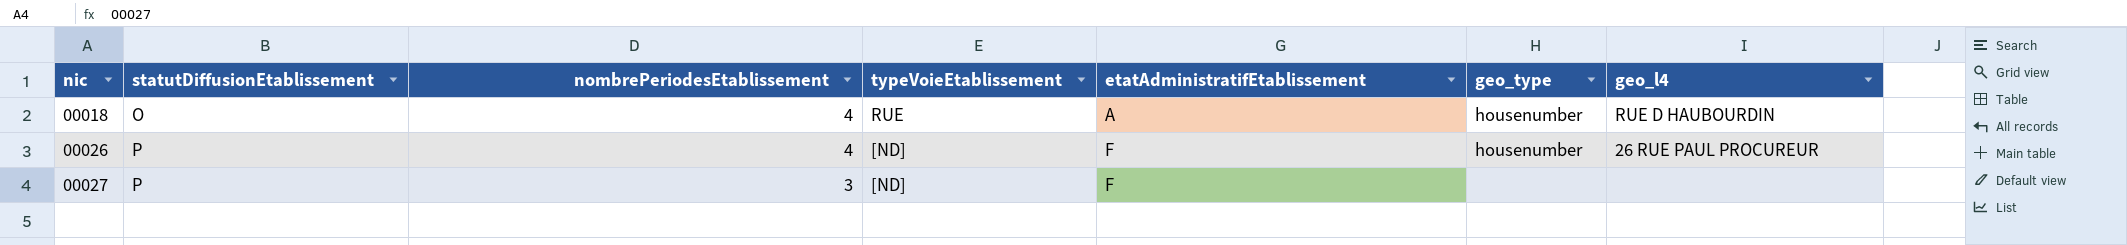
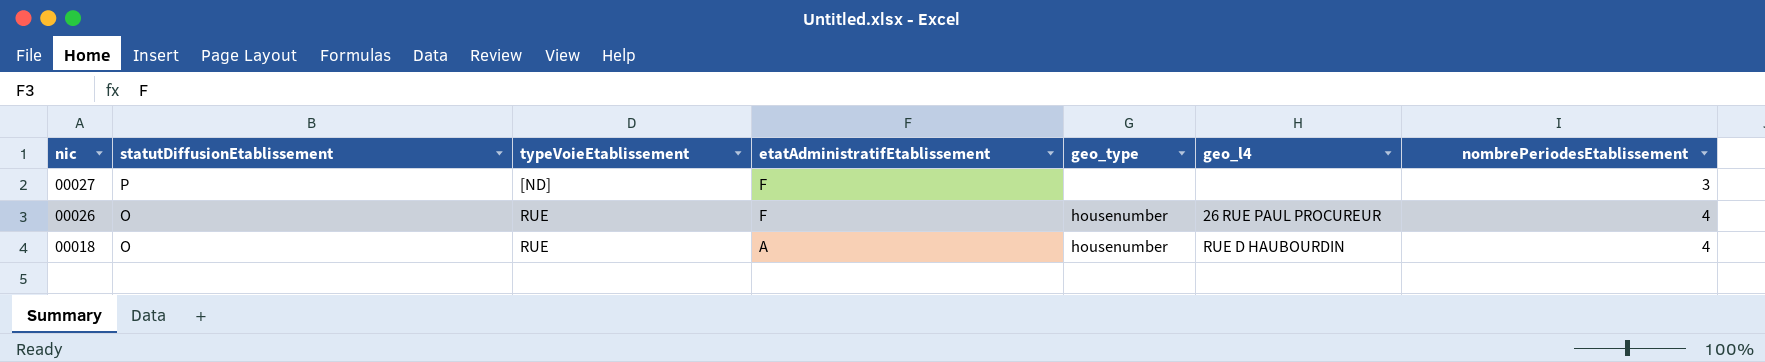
row order: nic ascending -> nic descending
column nombrePeriodesEtablissement | position: 3 -> 7
00026 | statutDiffusionEtablissement: P -> O
00026 | typeVoieEtablissement: [ND] -> RUE

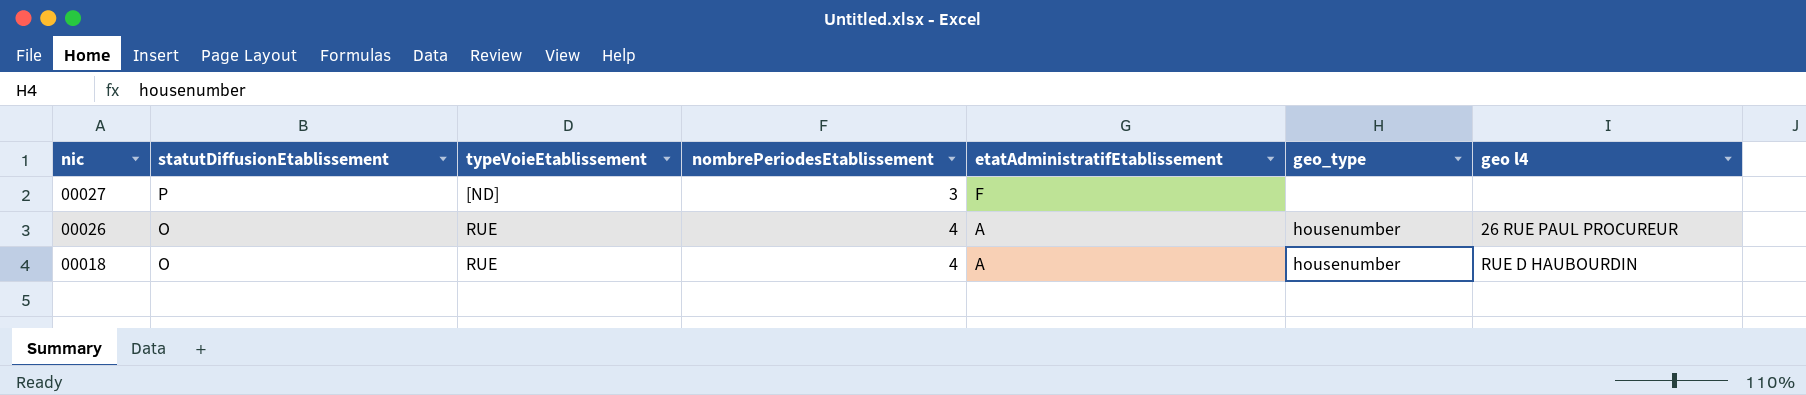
column nombrePeriodesEtablissement | position: 7 -> 4
column name: geo_l4 -> geo l4
00026 | etatAdministratifEtablissement: F -> A

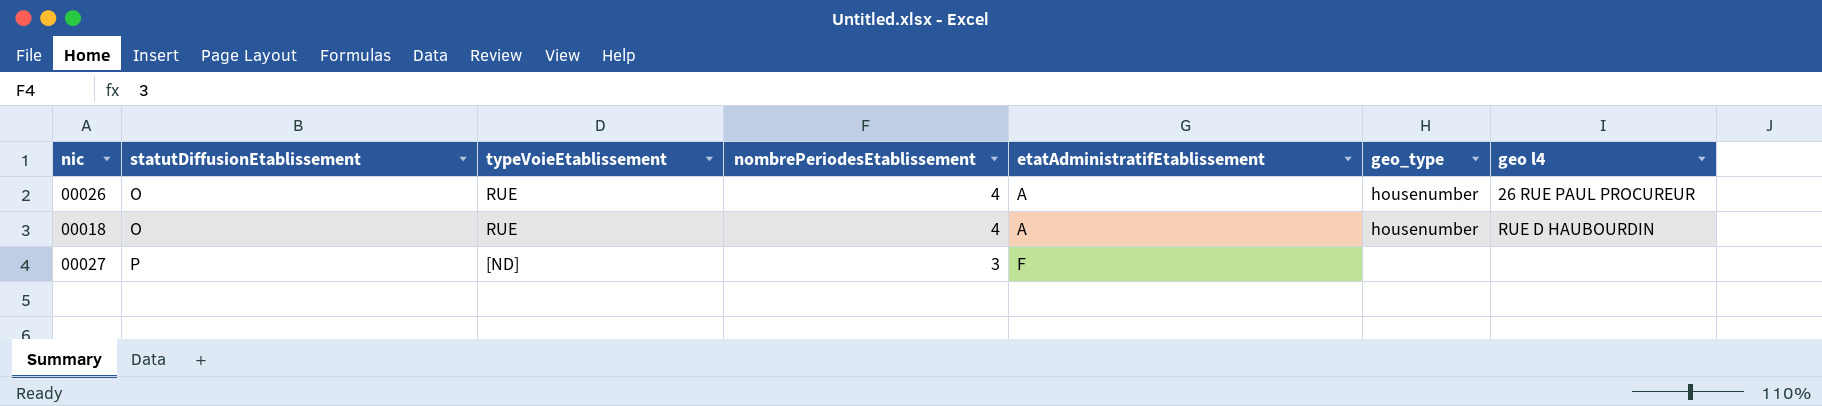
row order: nic descending -> statutDiffusionEtablissement ascending

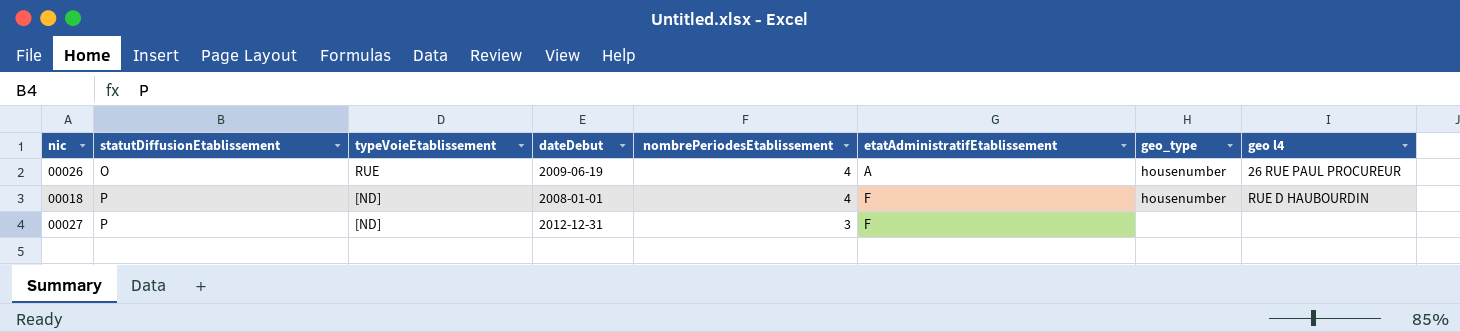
column dateDebut | position: none -> 4
00018 | statutDiffusionEtablissement: O -> P
00018 | typeVoieEtablissement: RUE -> [ND]
00018 | etatAdministratifEtablissement: A -> F

